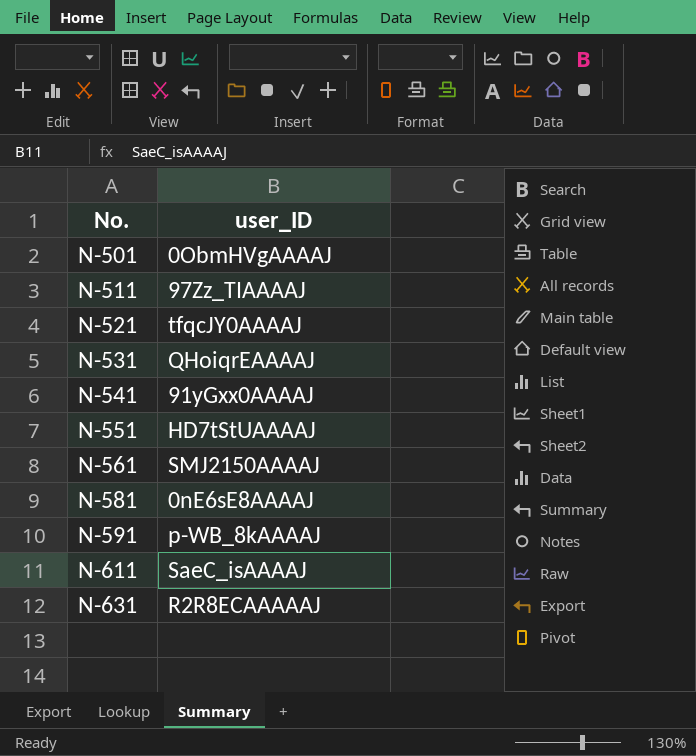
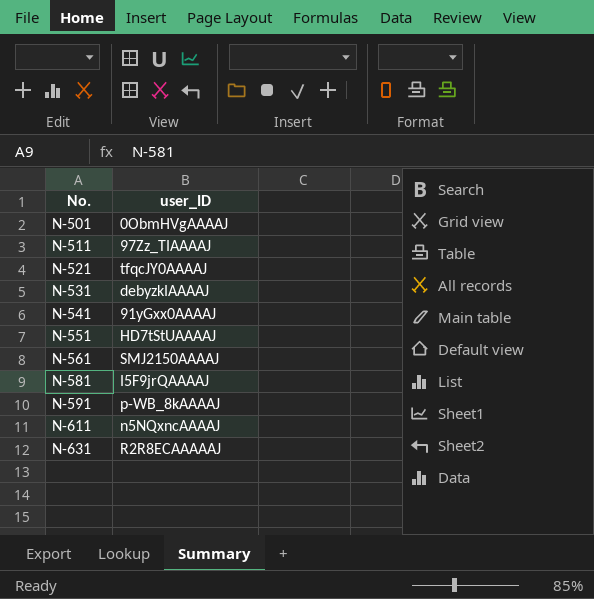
N-531 | user_ID: QHoiqrEAAAAJ -> debyzkIAAAAJ
N-581 | user_ID: 0nE6sE8AAAAJ -> I5F9jrQAAAAJ
N-611 | user_ID: SaeC_isAAAAJ -> n5NQxncAAAAJ

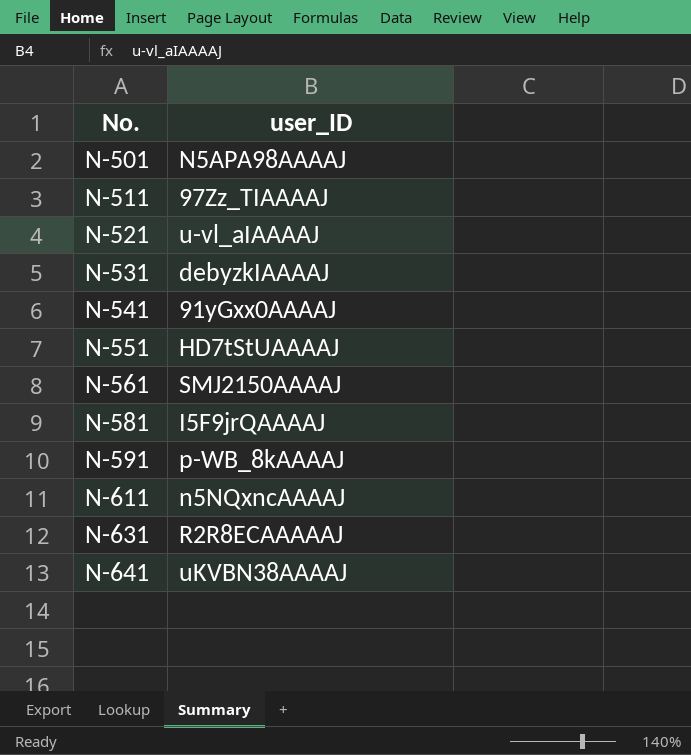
N-501 | user_ID: 0ObmHVgAAAAJ -> N5APA98AAAAJ
N-521 | user_ID: tfqcJY0AAAAJ -> u-vl_aIAAAAJ
row N-641: none -> uKVBN38AAAAJ

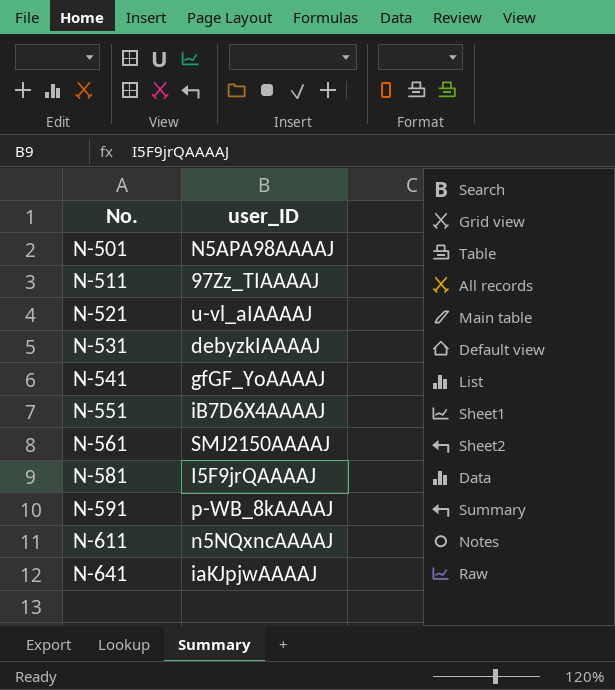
row N-631: R2R8ECAAAAAJ -> none
N-541 | user_ID: 91yGxx0AAAAJ -> gfGF_YoAAAAJ
N-551 | user_ID: HD7tStUAAAAJ -> iB7D6X4AAAAJ
N-641 | user_ID: uKVBN38AAAAJ -> iaKJpjwAAAAJ

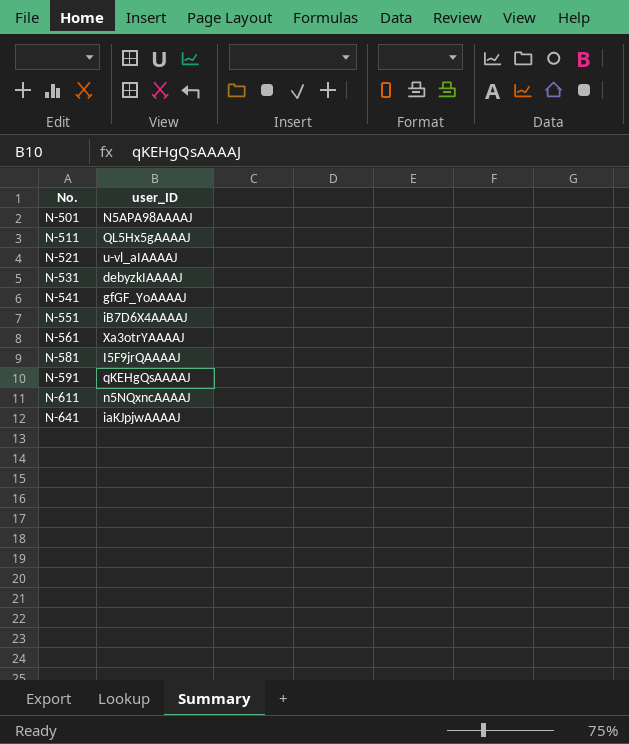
N-511 | user_ID: 97Zz_TIAAAAJ -> QL5Hx5gAAAAJ
N-561 | user_ID: SMJ2150AAAAJ -> Xa3otrYAAAAJ
N-591 | user_ID: p-WB_8kAAAAJ -> qKEHgQsAAAAJ

